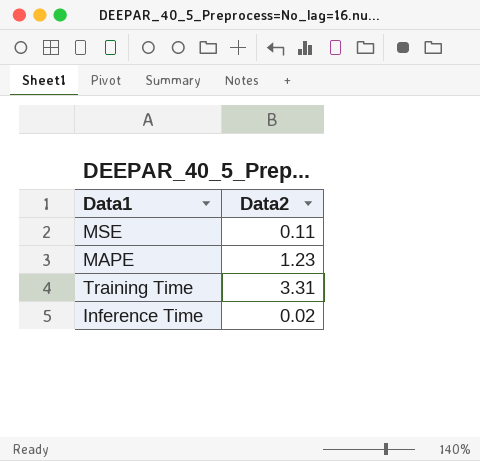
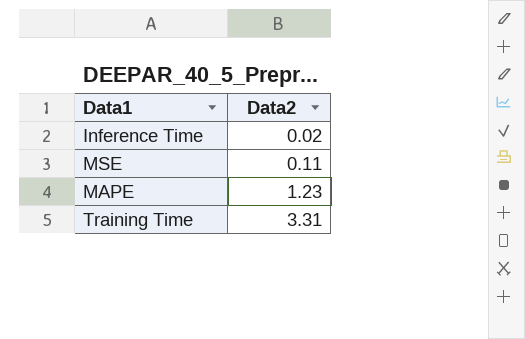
row order: none -> Data2 ascending

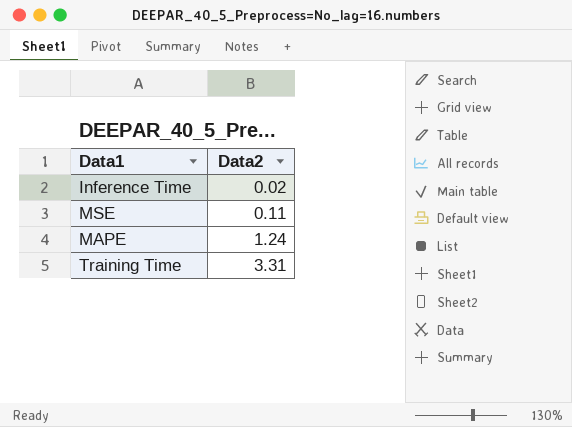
MAPE | Data2: 1.23 -> 1.24

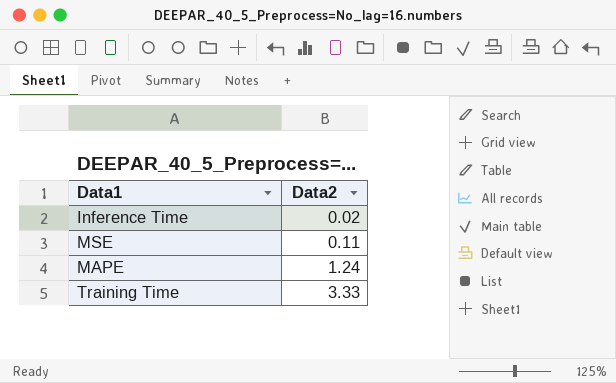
Training Time | Data2: 3.31 -> 3.33

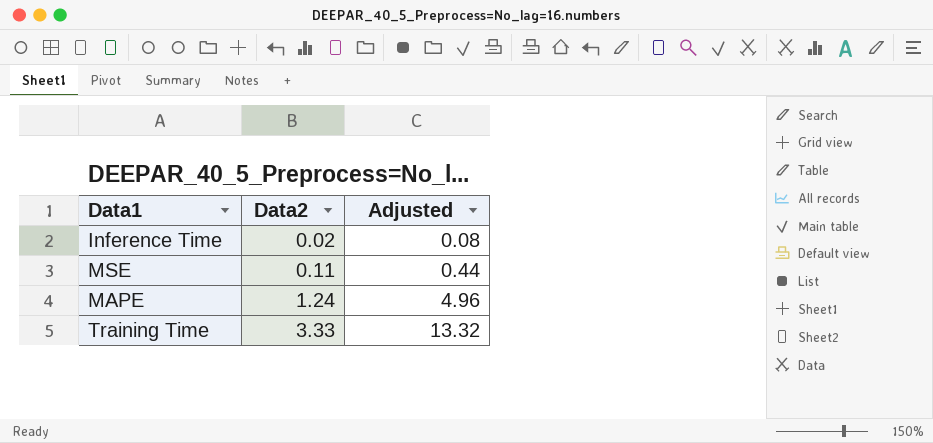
column Adjusted | formula: none -> [Data2] * 4

